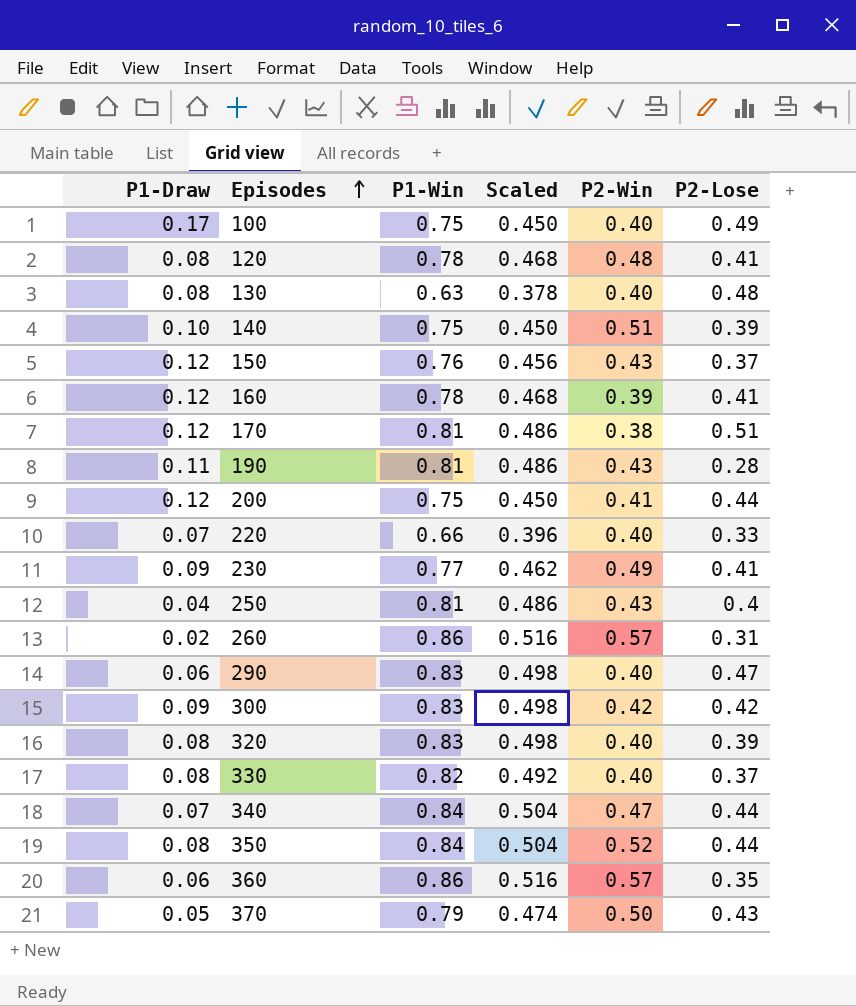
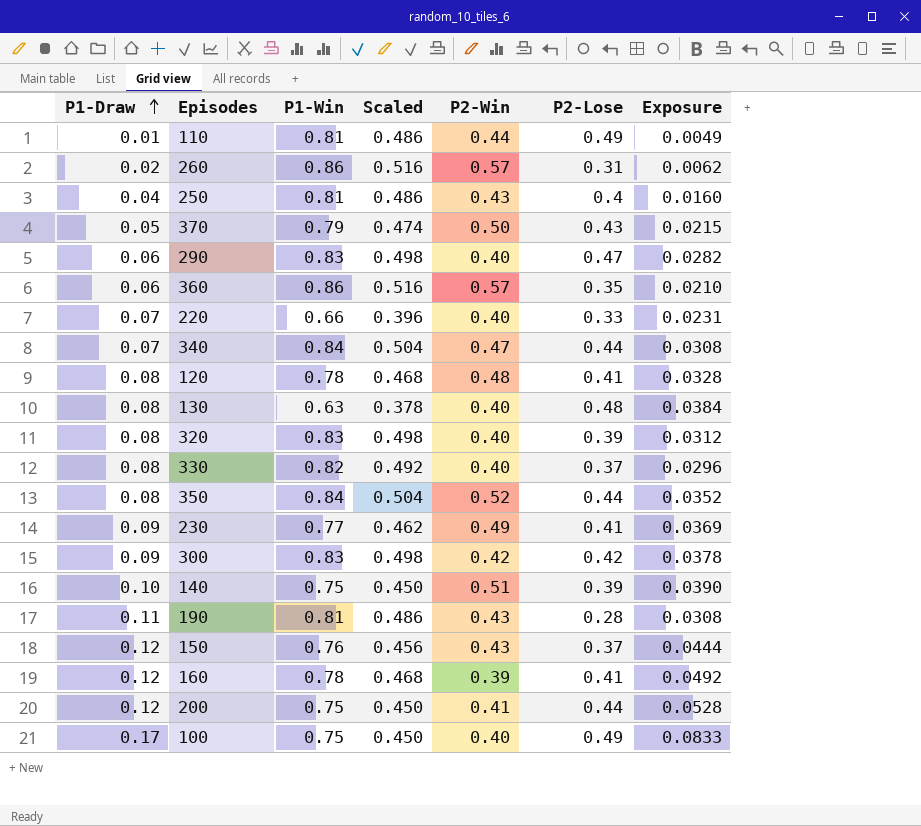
row order: Episodes ascending -> P1-Draw ascending
column Exposure | formula: none -> [P1-Draw] * [P2-Lose]
row 170: 0.12 | 0.81 | 0.486 | 0.38 | 0.51 -> none
row 110: none -> 0.01 | 0.81 | 0.486 | 0.44 | 0.49 | 0.0049

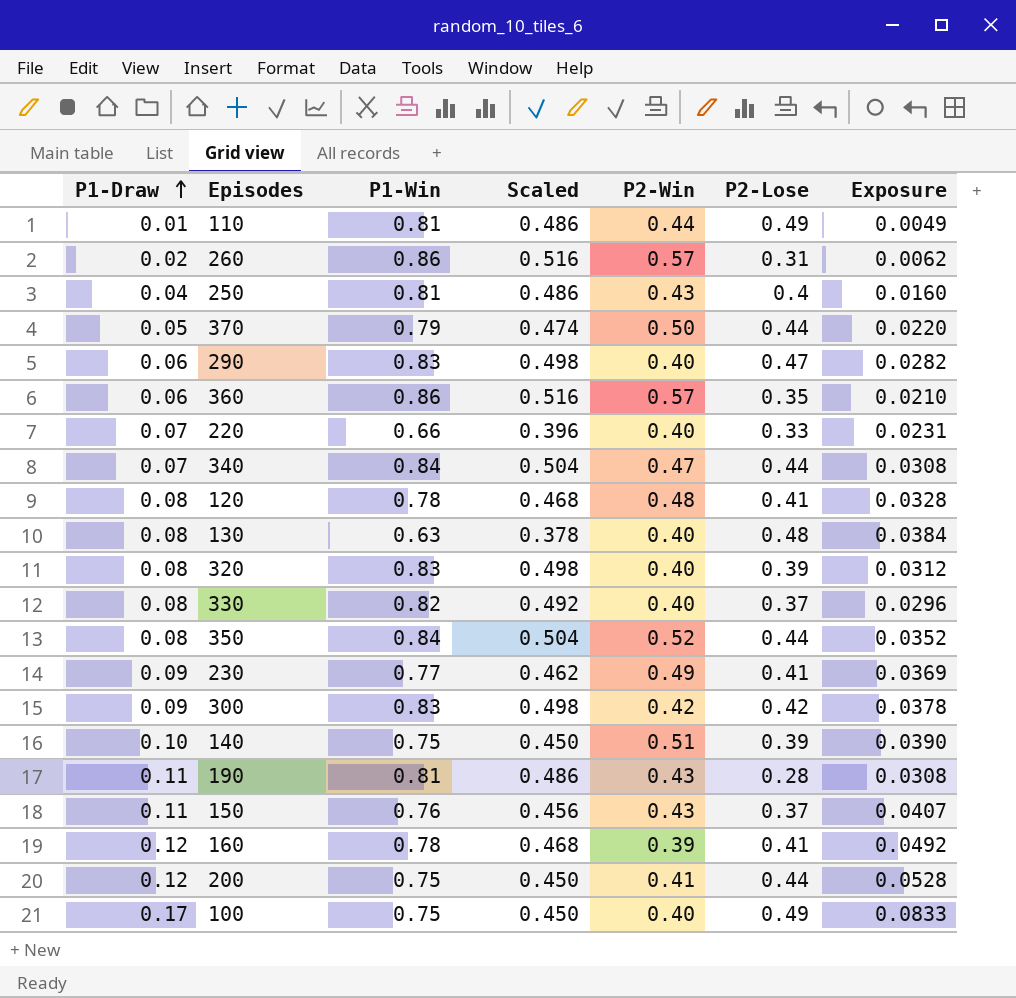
370 | P2-Lose: 0.43 -> 0.44
370 | Exposure: 0.0215 -> 0.0220
150 | P1-Draw: 0.12 -> 0.11
150 | Exposure: 0.0444 -> 0.0407

